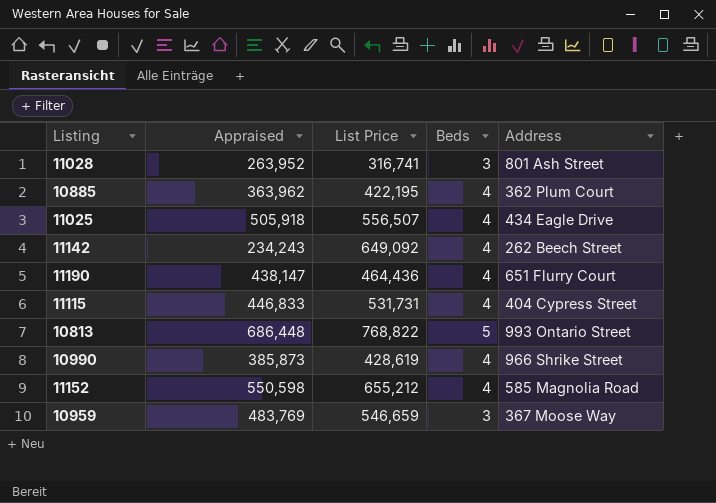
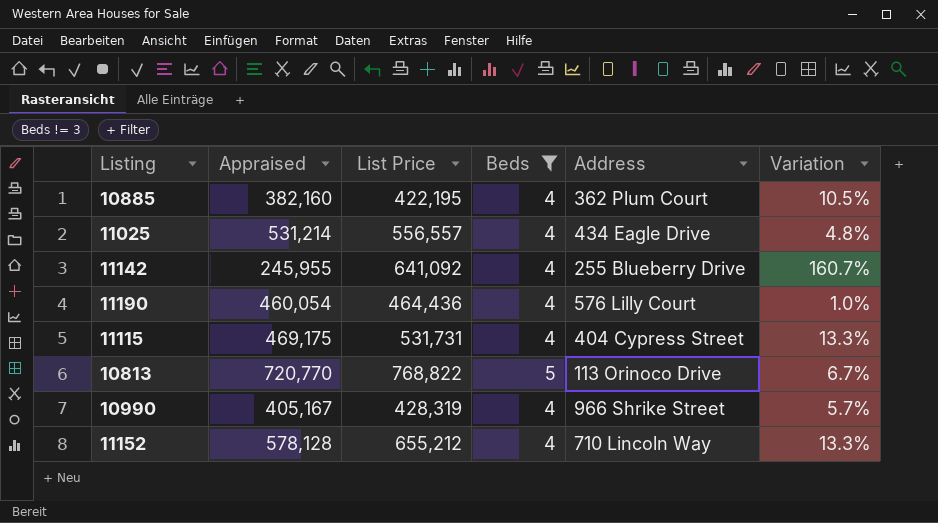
filter: none -> Beds != 3
column Variation | formula: none -> ([List Price] - [Appraised]) / [Appraised]
10885 | Appraised: 363,962 -> 382,160
11025 | Appraised: 505,918 -> 531,214
11025 | List Price: 556,507 -> 556,557
11142 | Appraised: 234,243 -> 245,955
11142 | List Price: 649,092 -> 641,092
11142 | Address: 262 Beech Street -> 255 Blueberry Drive
11190 | Appraised: 438,147 -> 460,054
11190 | Address: 651 Flurry Court -> 576 Lilly Court
11115 | Appraised: 446,833 -> 469,175
10813 | Appraised: 686,448 -> 720,770
10813 | Address: 993 Ontario Street -> 113 Orinoco Drive
10990 | Appraised: 385,873 -> 405,167
10990 | List Price: 428,619 -> 428,319
11152 | Appraised: 550,598 -> 578,128
11152 | Address: 585 Magnolia Road -> 710 Lincoln Way

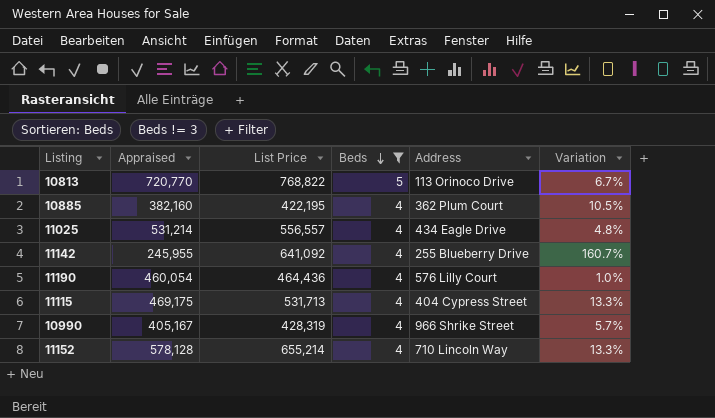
row order: none -> Beds descending
11115 | List Price: 531,731 -> 531,713
11152 | List Price: 655,212 -> 655,214

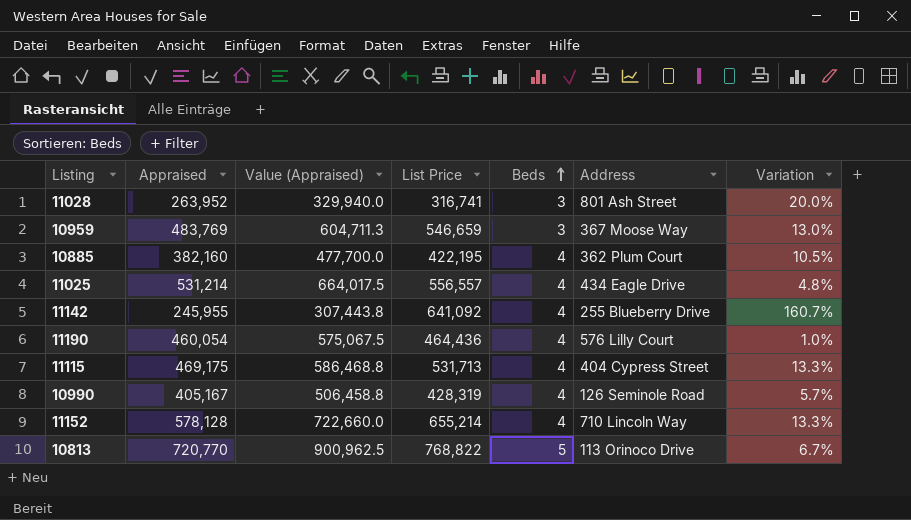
filter: Beds != 3 -> none
row order: Beds descending -> Beds ascending
column Value (Appraised) | formula: none -> [Appraised] * 1.25
10990 | Address: 966 Shrike Street -> 126 Seminole Road

